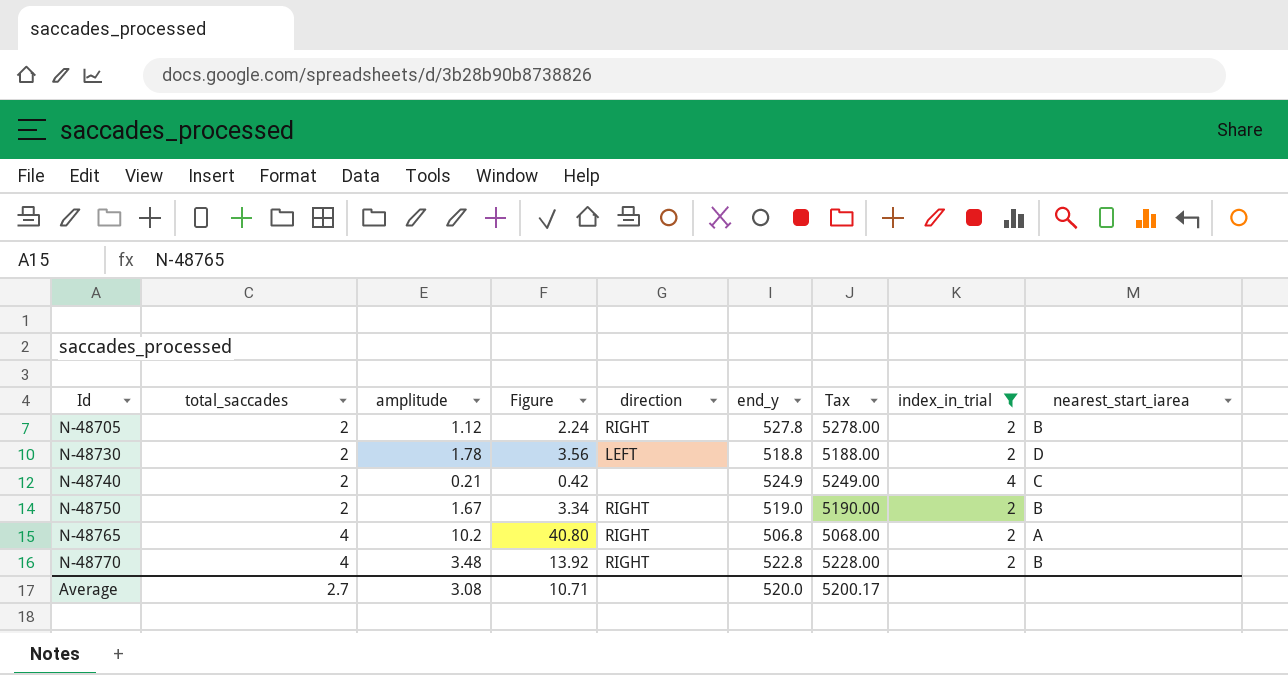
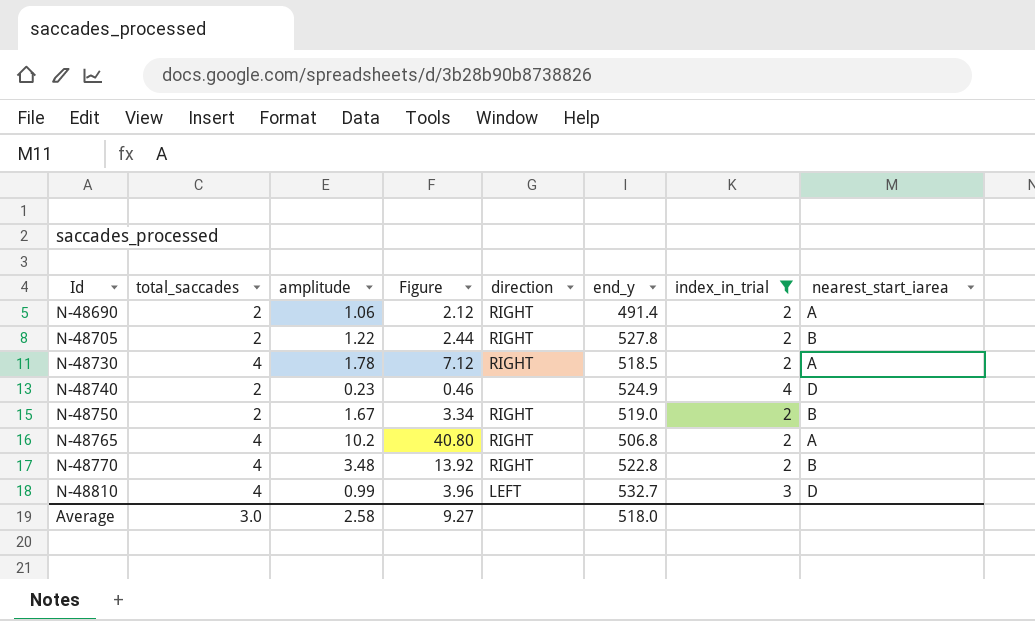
column Tax | formula: [end_y] * 10 -> none
row N-48690: none -> 2 | 1.06 | 2.12 | RIGHT | 491.4 | 2 | A
N-48705 | amplitude: 1.12 -> 1.22
N-48705 | Figure: 2.24 -> 2.44
N-48730 | total_saccades: 2 -> 4
N-48730 | Figure: 3.56 -> 7.12
N-48730 | direction: LEFT -> RIGHT
N-48730 | end_y: 518.8 -> 518.5
N-48730 | nearest_start_iarea: D -> A
N-48740 | amplitude: 0.21 -> 0.23
N-48740 | Figure: 0.42 -> 0.46
N-48740 | nearest_start_iarea: C -> D
row N-48810: none -> 4 | 0.99 | 3.96 | LEFT | 532.7 | 3 | D
Average | total_saccades: 2.7 -> 3.0
Average | amplitude: 3.08 -> 2.58
Average | Figure: 10.71 -> 9.27
Average | end_y: 520.0 -> 518.0

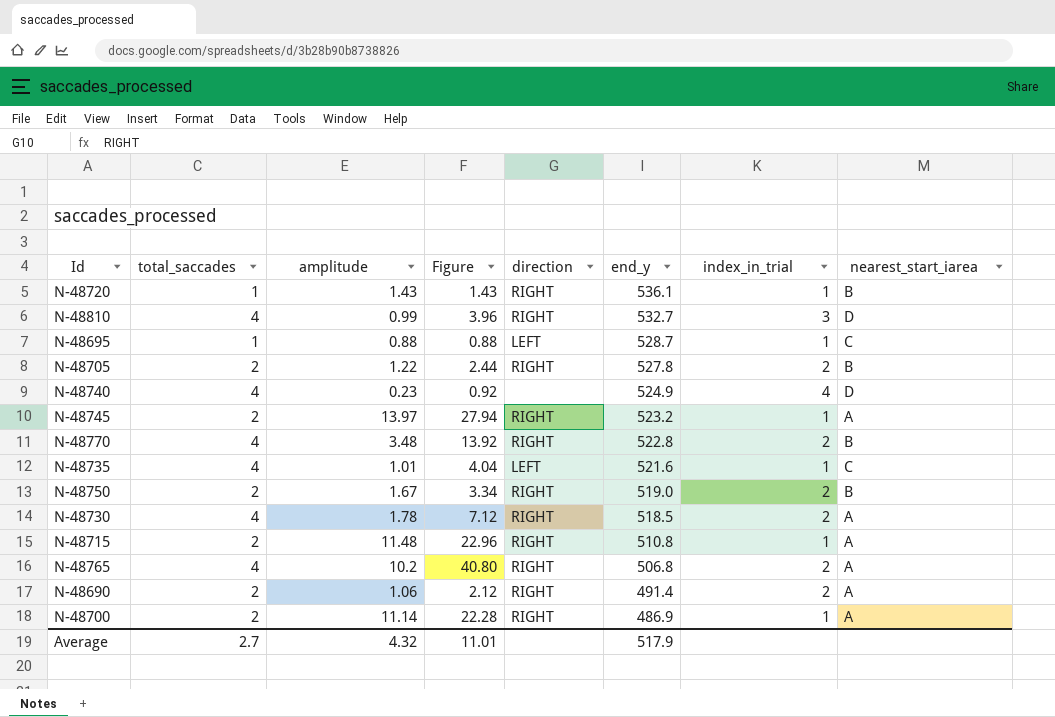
filter: index_in_trial != 1 -> none
row order: Id ascending -> end_y descending
N-48810 | direction: LEFT -> RIGHT
N-48740 | total_saccades: 2 -> 4
N-48740 | Figure: 0.46 -> 0.92
Average | total_saccades: 3.0 -> 2.7
Average | amplitude: 2.58 -> 4.32
Average | Figure: 9.27 -> 11.01
Average | end_y: 518.0 -> 517.9

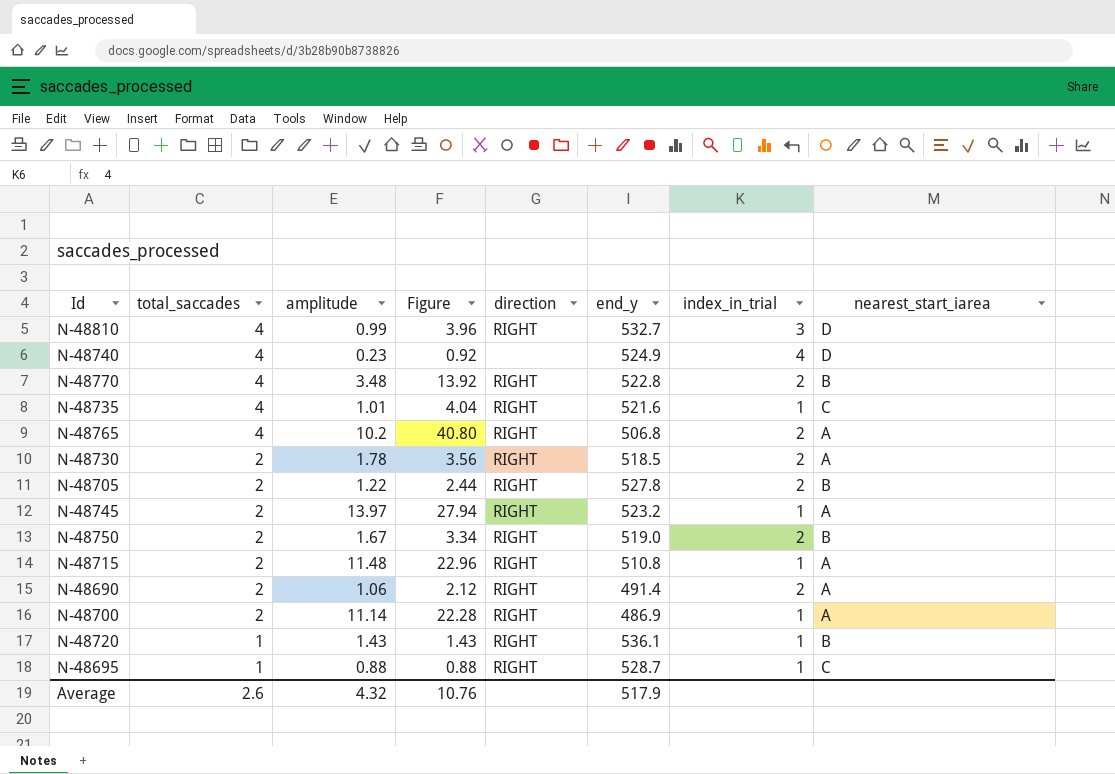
row order: end_y descending -> total_saccades descending
N-48735 | direction: LEFT -> RIGHT
N-48730 | total_saccades: 4 -> 2
N-48730 | Figure: 7.12 -> 3.56
N-48695 | direction: LEFT -> RIGHT
Average | total_saccades: 2.7 -> 2.6
Average | Figure: 11.01 -> 10.76

